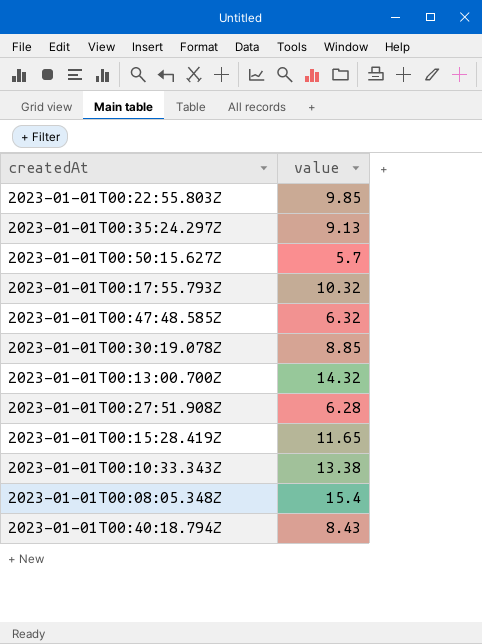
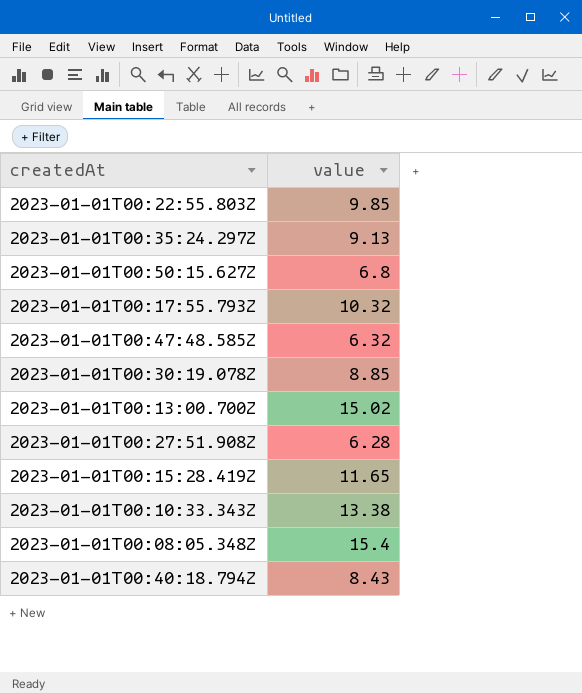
2023-01-01T00:50:15.627Z | value: 5.7 -> 6.8
2023-01-01T00:13:00.700Z | value: 14.32 -> 15.02

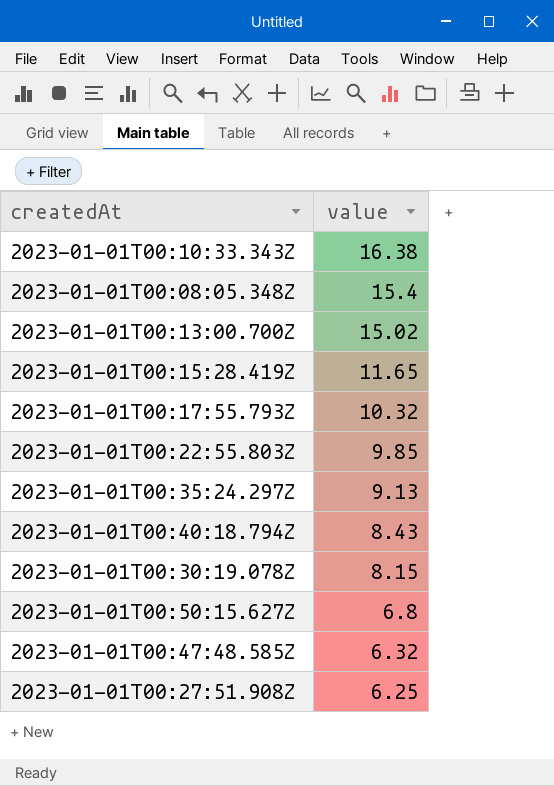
row order: none -> value descending
2023-01-01T00:10:33.343Z | value: 13.38 -> 16.38
2023-01-01T00:30:19.078Z | value: 8.85 -> 8.15
2023-01-01T00:27:51.908Z | value: 6.28 -> 6.25

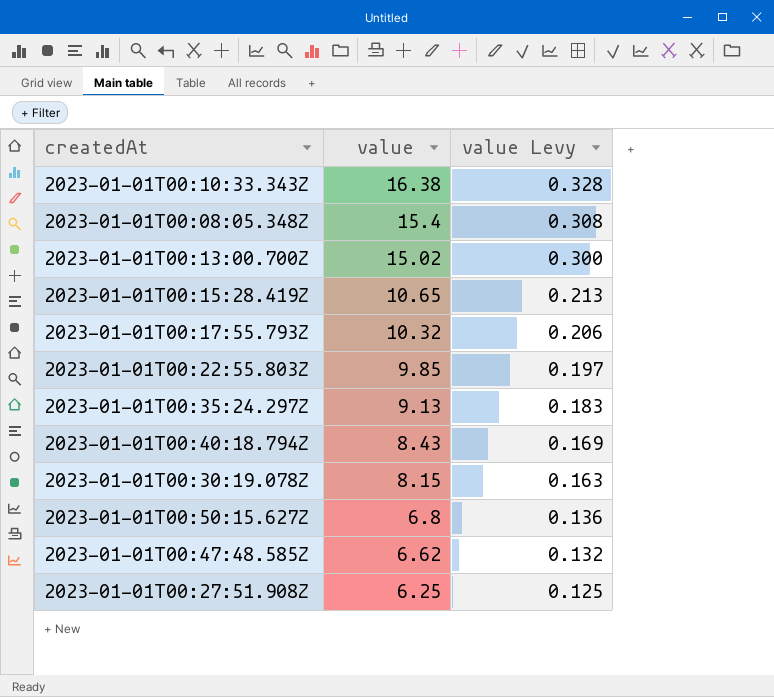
column value Levy | formula: none -> [value] * 0.02
2023-01-01T00:15:28.419Z | value: 11.65 -> 10.65
2023-01-01T00:47:48.585Z | value: 6.32 -> 6.62

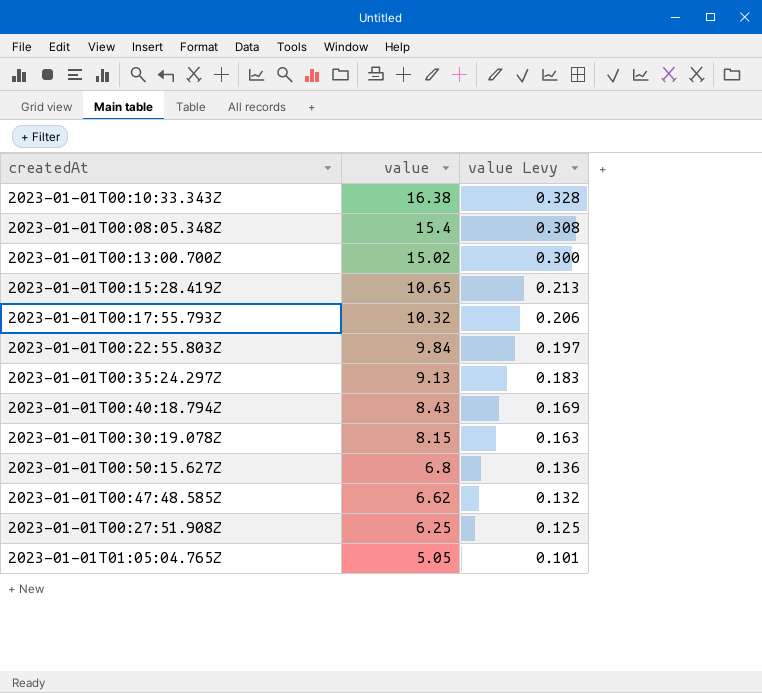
2023-01-01T00:22:55.803Z | value: 9.85 -> 9.84
row 2023-01-01T01:05:04.765Z: none -> 5.05 | 0.101

